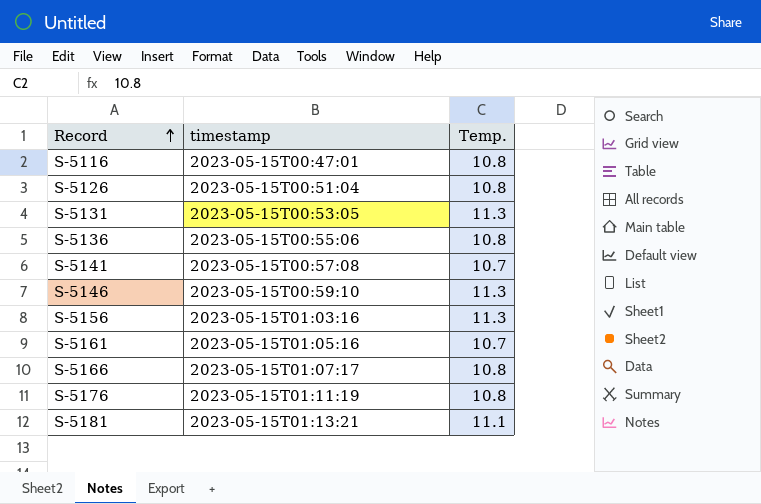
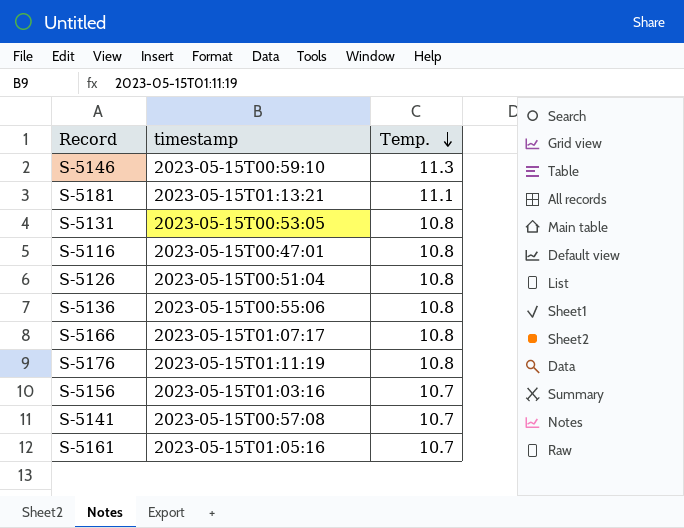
row order: Record ascending -> Temp. descending
S-5131 | Temp.: 11.3 -> 10.8
S-5156 | Temp.: 11.3 -> 10.7

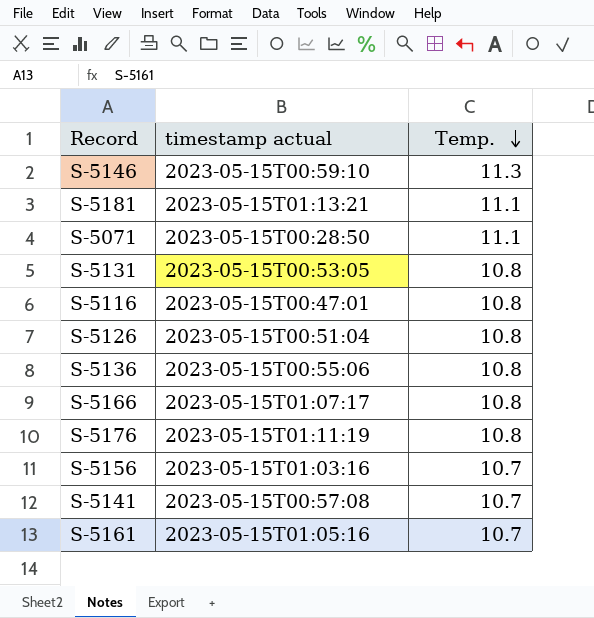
column name: timestamp -> timestamp actual
row S-5071: none -> 2023-05-15T00:28:50 | 11.1

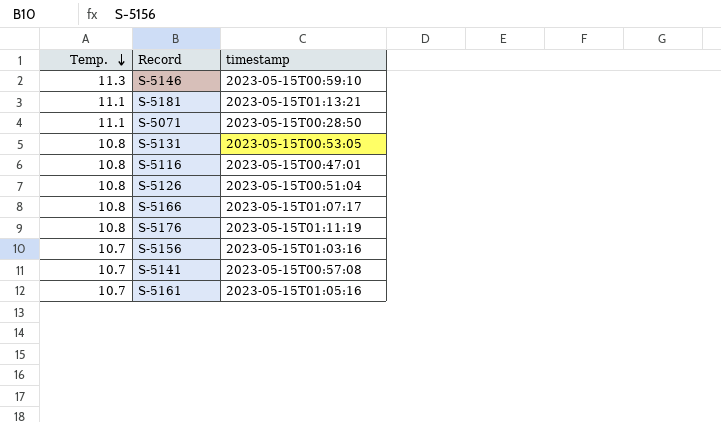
column Temp. | position: 3 -> 1
column name: timestamp actual -> timestamp
row S-5136: 2023-05-15T00:55:06 | 10.8 -> none

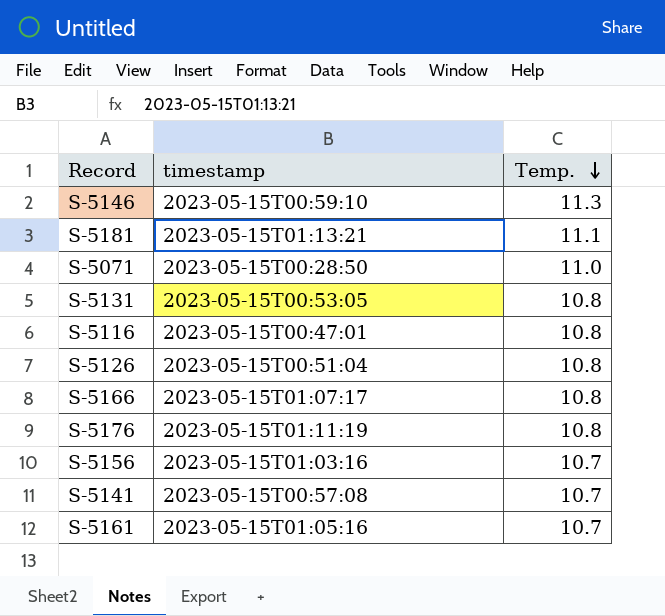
column Temp. | position: 1 -> 3
S-5071 | Temp.: 11.1 -> 11.0

